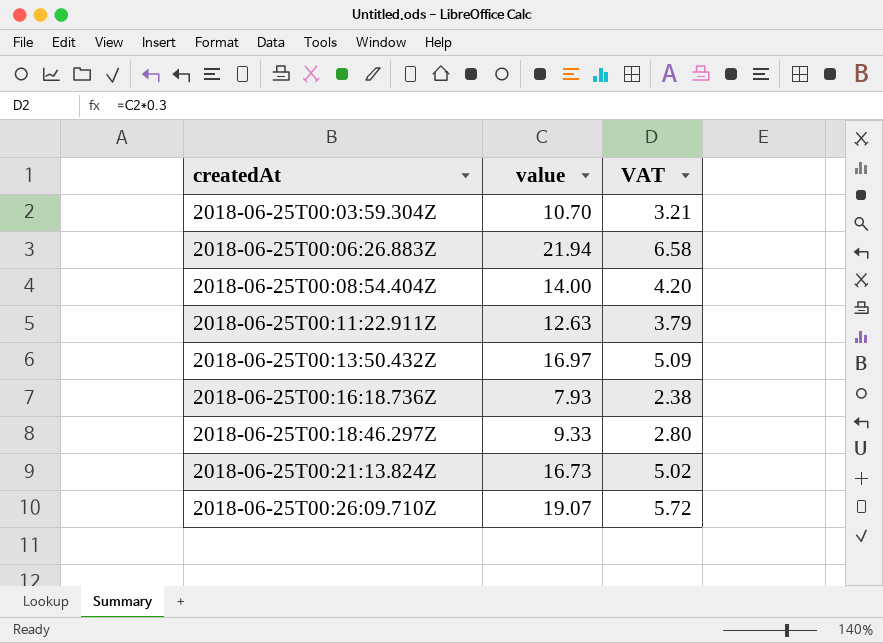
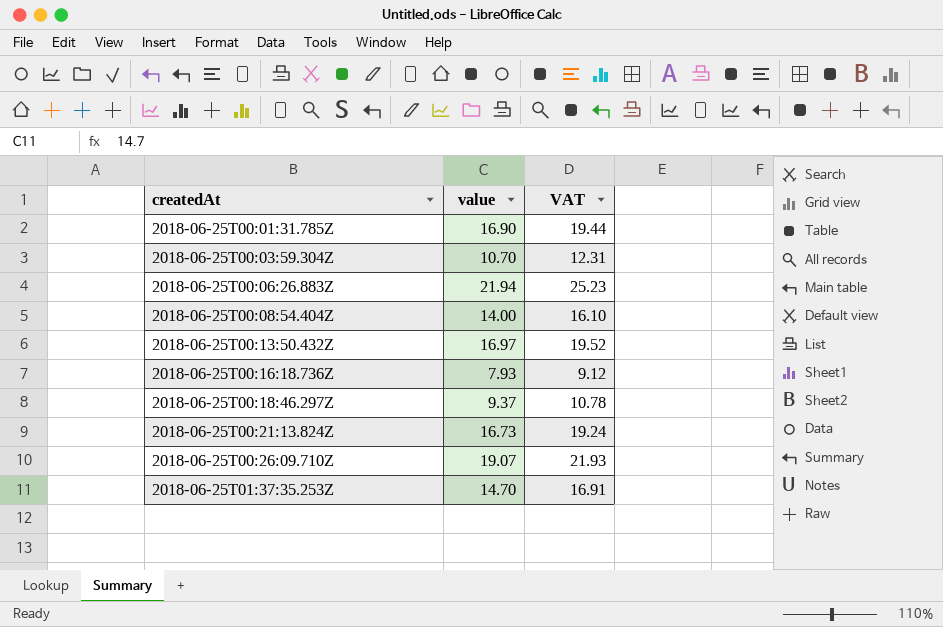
column VAT | formula: [value] * 0.3 -> [value] * 1.15
row 2018-06-25T00:11:22.911Z: 12.63 | 3.79 -> none
row 2018-06-25T00:01:31.785Z: none -> 16.90 | 19.44
2018-06-25T00:18:46.297Z | value: 9.33 -> 9.37
row 2018-06-25T01:37:35.253Z: none -> 14.70 | 16.91

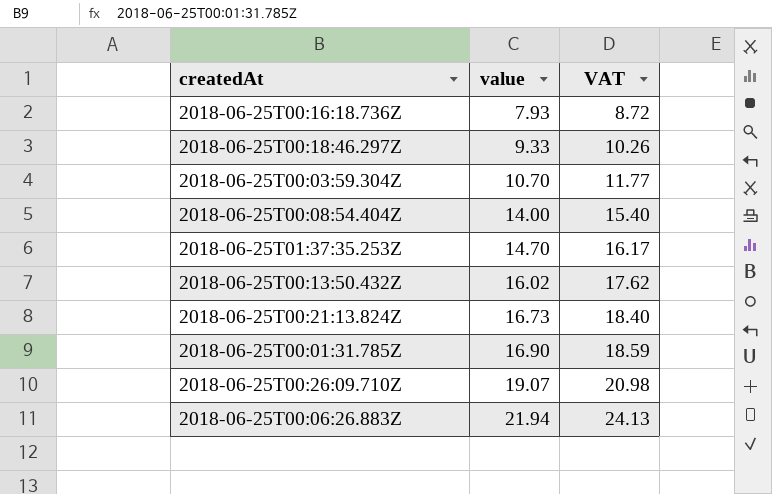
row order: createdAt ascending -> value ascending
column VAT | formula: [value] * 1.15 -> [value] * 1.1
2018-06-25T00:18:46.297Z | value: 9.37 -> 9.33
2018-06-25T00:13:50.432Z | value: 16.97 -> 16.02

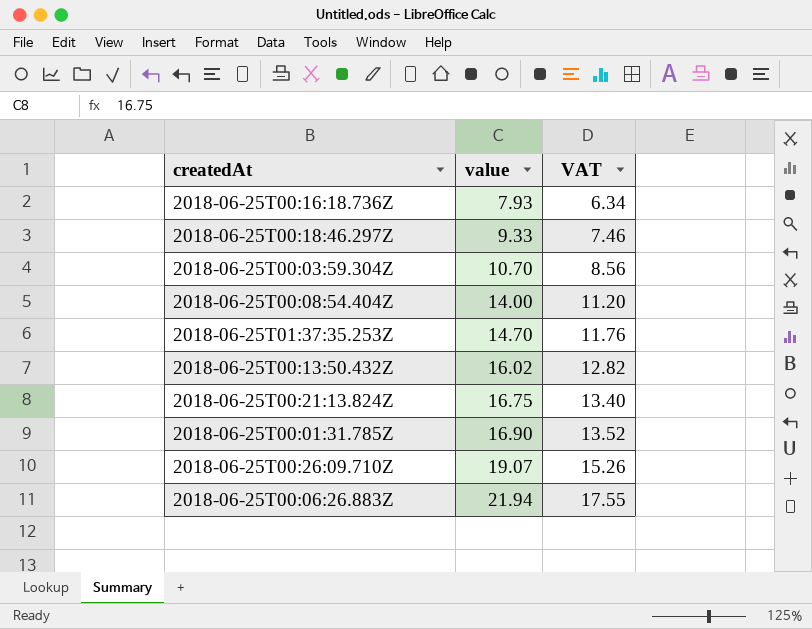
column VAT | formula: [value] * 1.1 -> [value] * 0.8
2018-06-25T00:21:13.824Z | value: 16.73 -> 16.75

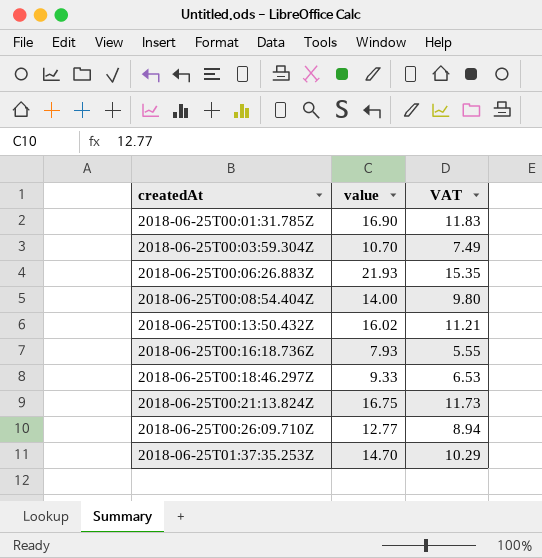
row order: value ascending -> createdAt ascending
column VAT | formula: [value] * 0.8 -> [value] * 0.7
2018-06-25T00:06:26.883Z | value: 21.94 -> 21.93
2018-06-25T00:26:09.710Z | value: 19.07 -> 12.77

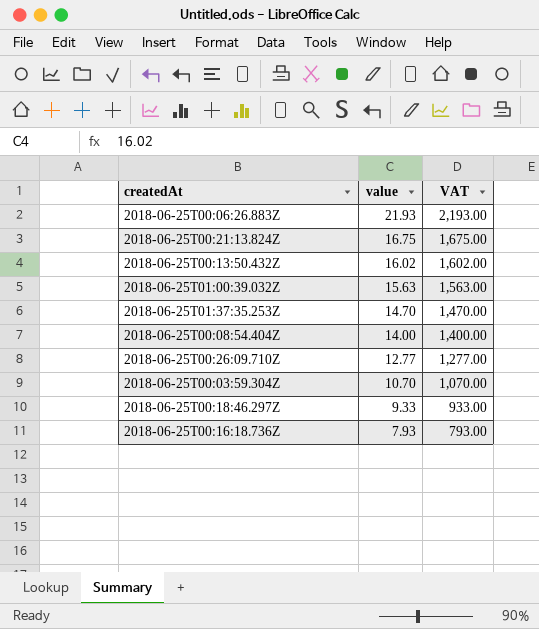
row order: createdAt ascending -> value descending
column VAT | formula: [value] * 0.7 -> [value] * 100
row 2018-06-25T00:01:31.785Z: 16.90 | 11.83 -> none
row 2018-06-25T01:00:39.032Z: none -> 15.63 | 1,563.00

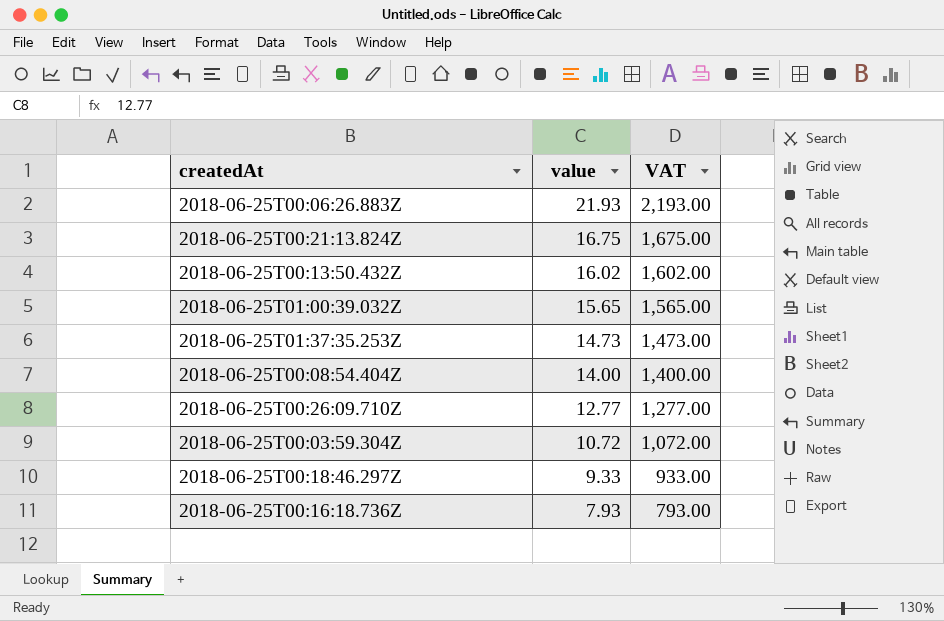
2018-06-25T01:00:39.032Z | value: 15.63 -> 15.65
2018-06-25T01:00:39.032Z | VAT: 1,563.00 -> 1,565.00
2018-06-25T01:37:35.253Z | value: 14.70 -> 14.73
2018-06-25T01:37:35.253Z | VAT: 1,470.00 -> 1,473.00
2018-06-25T00:03:59.304Z | value: 10.70 -> 10.72
2018-06-25T00:03:59.304Z | VAT: 1,070.00 -> 1,072.00

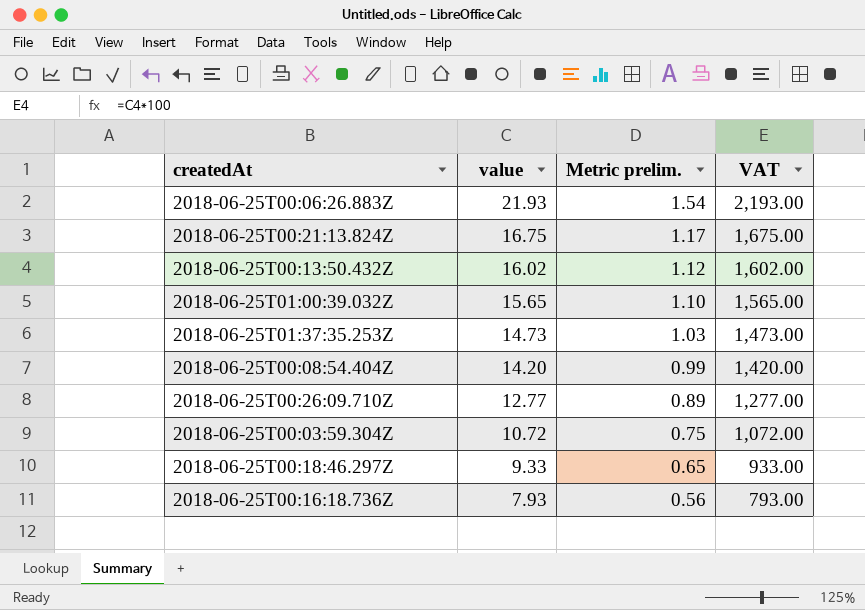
column Metric prelim. | formula: none -> [value] * 0.07
2018-06-25T00:08:54.404Z | value: 14.00 -> 14.20
2018-06-25T00:08:54.404Z | VAT: 1,400.00 -> 1,420.00

